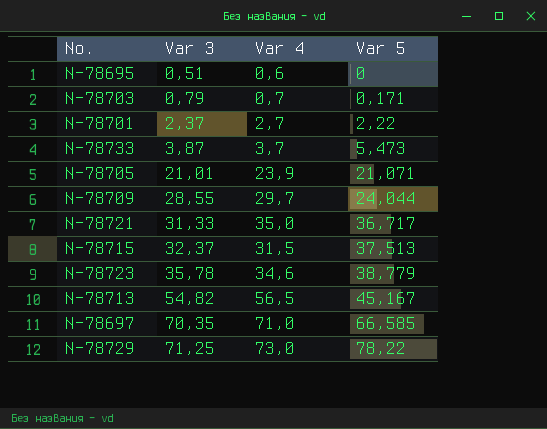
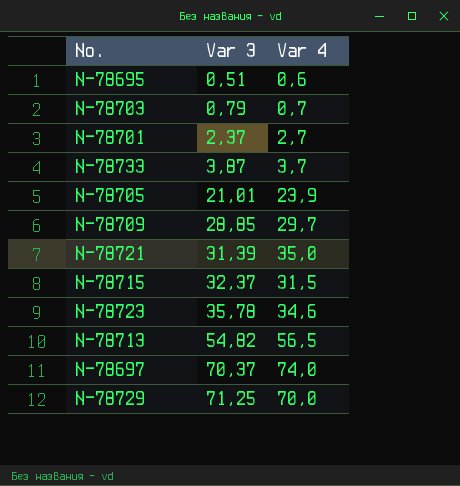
column Var 5 | position: 4 -> none
N-78709 | Var 3: 28,55 -> 28,85
N-78721 | Var 3: 31,33 -> 31,39
N-78697 | Var 3: 70,35 -> 70,37
N-78697 | Var 4: 71,0 -> 74,0
N-78729 | Var 4: 73,0 -> 70,0

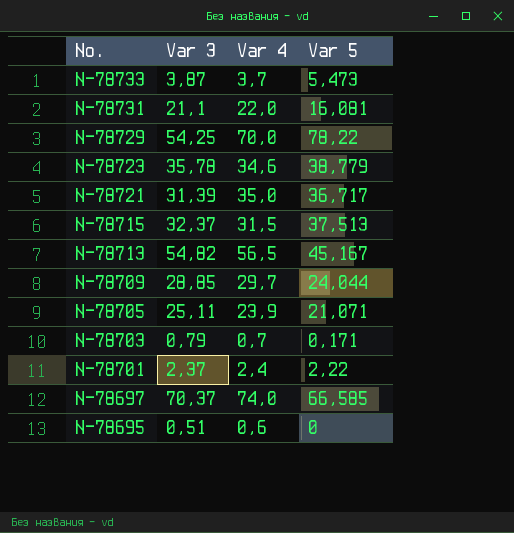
row order: Var 3 ascending -> No. descending
column Var 5 | position: none -> 4
row N-78731: none -> 21,1 | 22,0 | 16,081
N-78729 | Var 3: 71,25 -> 54,25
N-78705 | Var 3: 21,01 -> 25,11
N-78701 | Var 4: 2,7 -> 2,4

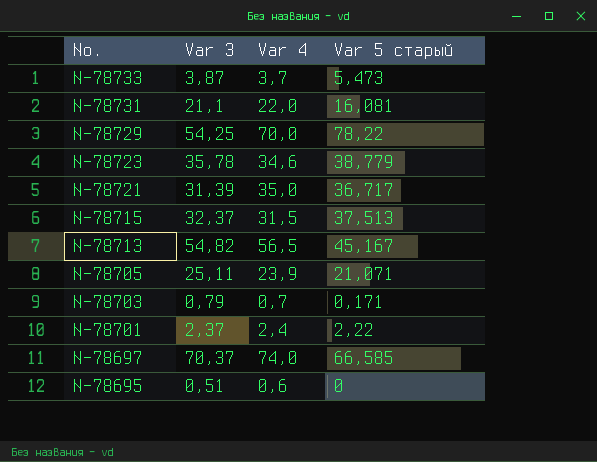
column name: Var 5 -> Var 5 старый
row N-78709: 28,85 | 29,7 | 24,044 -> none

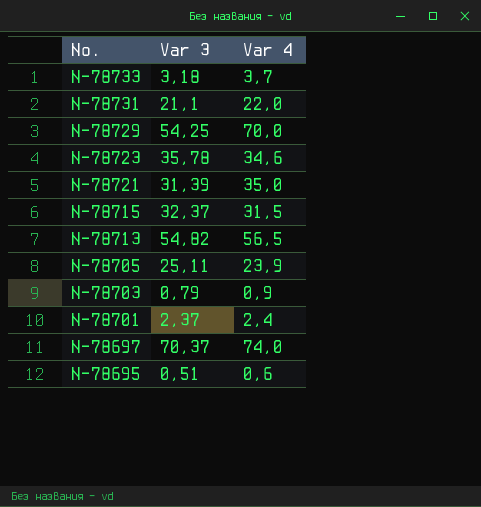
column Var 5 старый | position: 4 -> none
N-78733 | Var 3: 3,87 -> 3,18
N-78703 | Var 4: 0,7 -> 0,9

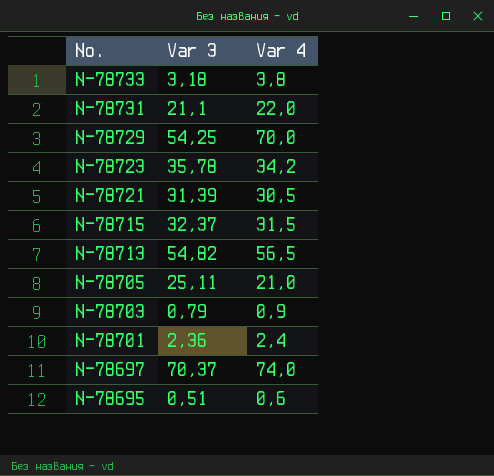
N-78733 | Var 4: 3,7 -> 3,8
N-78723 | Var 4: 34,6 -> 34,2
N-78721 | Var 4: 35,0 -> 30,5
N-78705 | Var 4: 23,9 -> 21,0
N-78701 | Var 3: 2,37 -> 2,36

